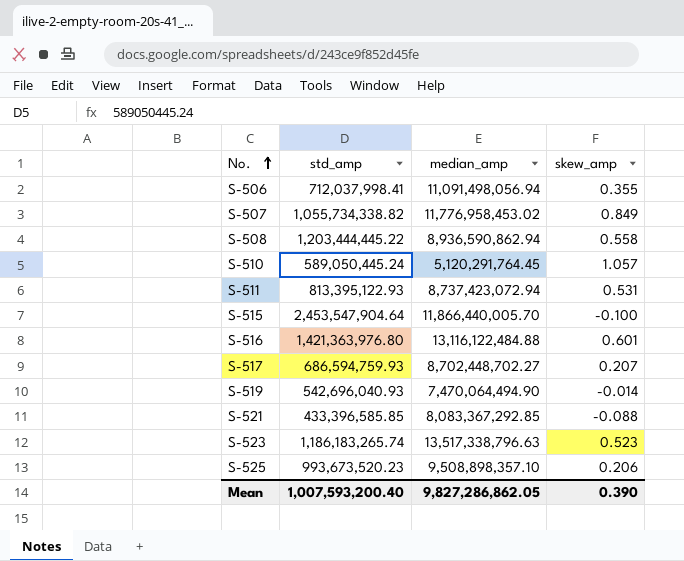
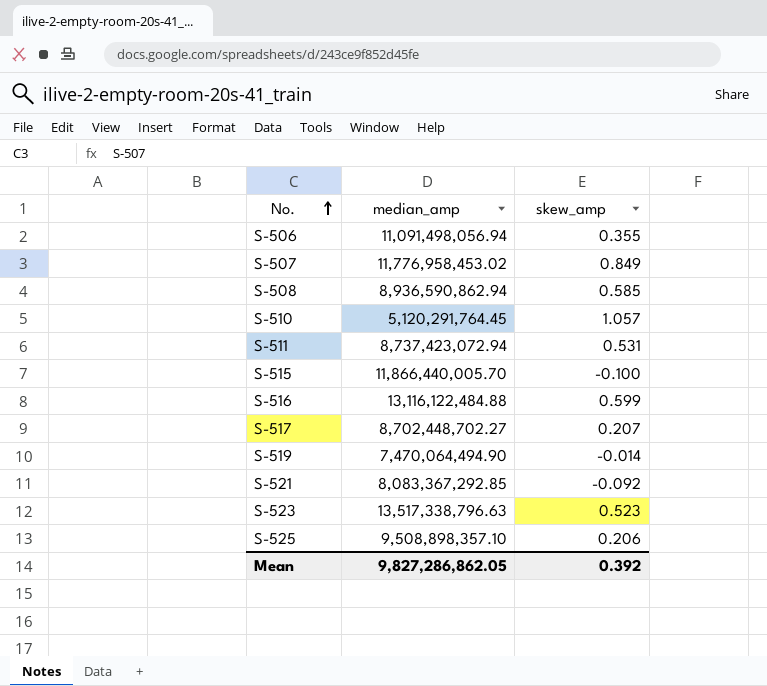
column std_amp | position: 2 -> none
S-508 | skew_amp: 0.558 -> 0.585
S-516 | skew_amp: 0.601 -> 0.599
S-521 | skew_amp: -0.088 -> -0.092
Mean | skew_amp: 0.390 -> 0.392

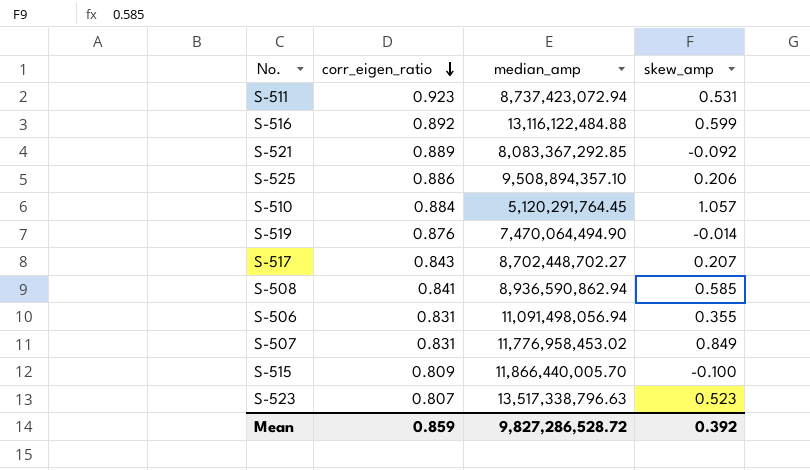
row order: No. ascending -> corr_eigen_ratio descending
column corr_eigen_ratio | position: none -> 2
S-525 | median_amp: 9,508,898,357.10 -> 9,508,894,357.10
Mean | median_amp: 9,827,286,862.05 -> 9,827,286,528.72

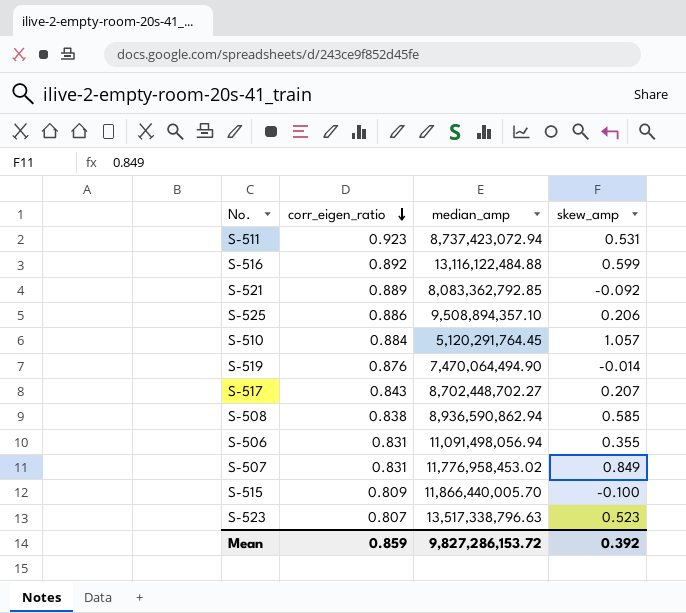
S-521 | median_amp: 8,083,367,292.85 -> 8,083,362,792.85
S-508 | corr_eigen_ratio: 0.841 -> 0.838
Mean | median_amp: 9,827,286,528.72 -> 9,827,286,153.72

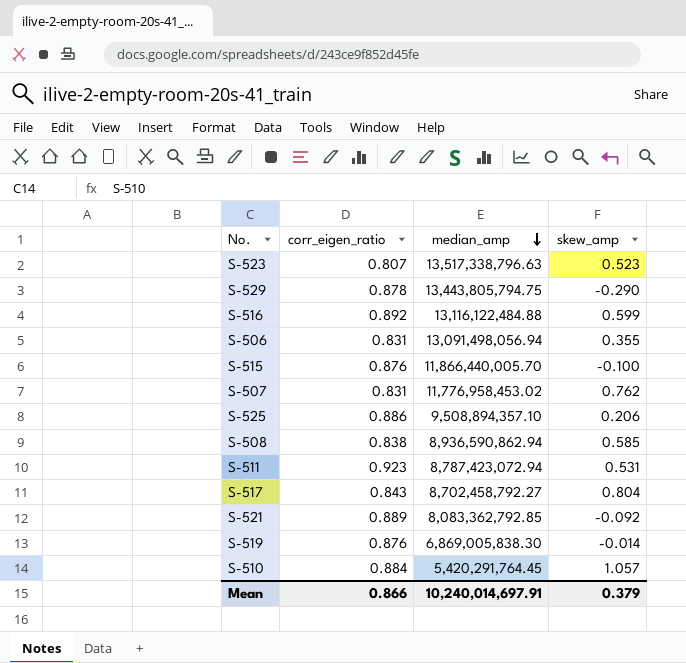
row order: corr_eigen_ratio descending -> median_amp descending
row S-529: none -> 0.878 | 13,443,805,794.75 | -0.290
S-506 | median_amp: 11,091,498,056.94 -> 13,091,498,056.94
S-515 | corr_eigen_ratio: 0.809 -> 0.876
S-507 | skew_amp: 0.849 -> 0.762
S-511 | median_amp: 8,737,423,072.94 -> 8,787,423,072.94
S-517 | median_amp: 8,702,448,702.27 -> 8,702,458,792.27
S-517 | skew_amp: 0.207 -> 0.804
S-519 | median_amp: 7,470,064,494.90 -> 6,869,005,838.30
S-510 | median_amp: 5,120,291,764.45 -> 5,420,291,764.45
Mean | corr_eigen_ratio: 0.859 -> 0.866
Mean | median_amp: 9,827,286,153.72 -> 10,240,014,697.91
Mean | skew_amp: 0.392 -> 0.379

